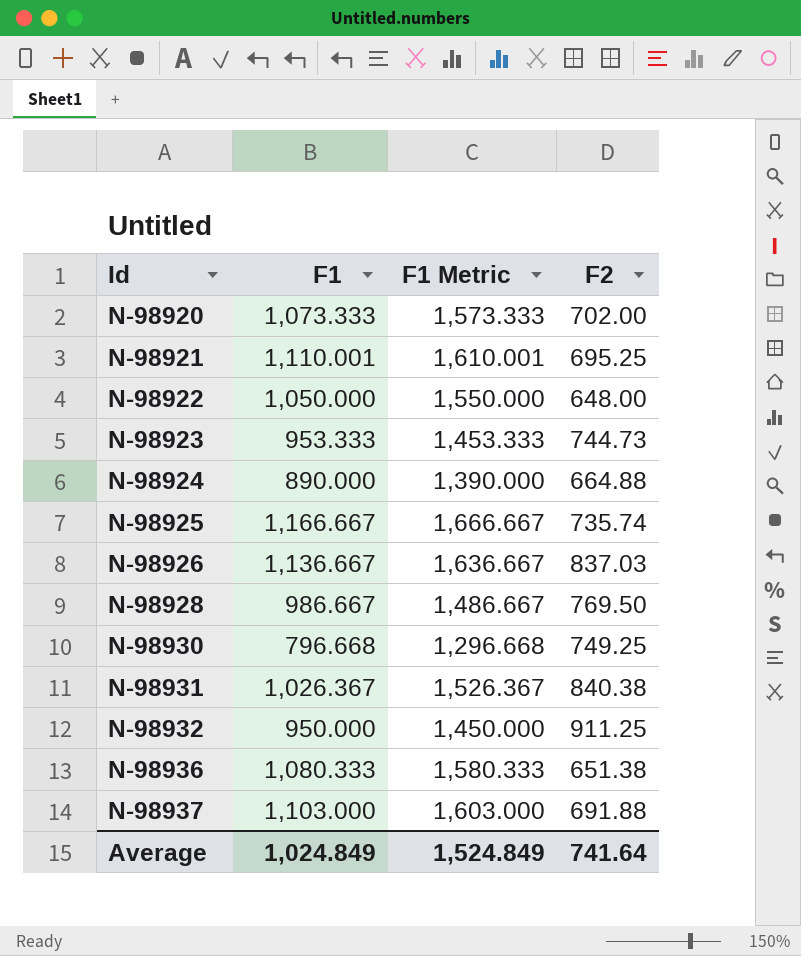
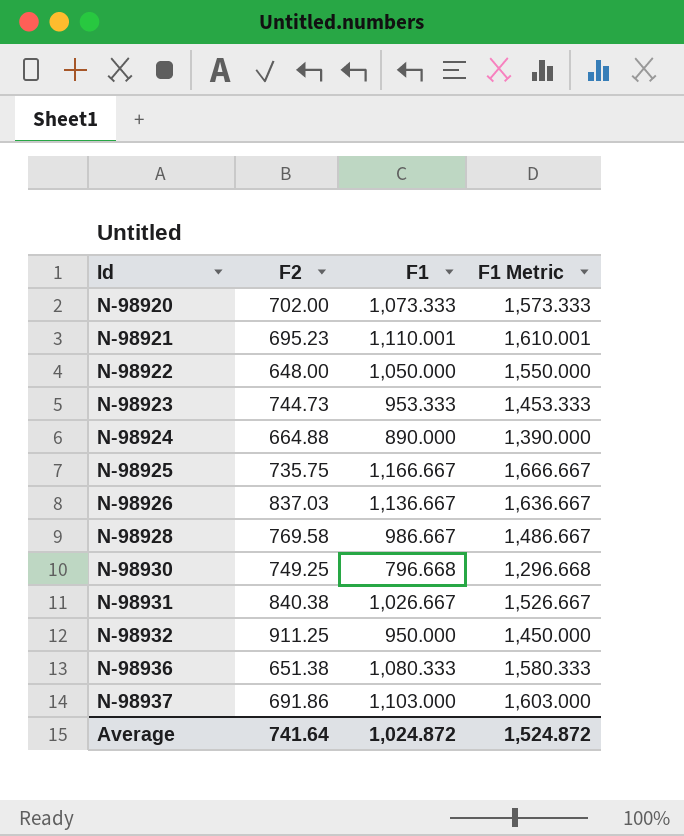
column F2 | position: 4 -> 2
N-98921 | F2: 695.25 -> 695.23
N-98925 | F2: 735.74 -> 735.75
N-98928 | F2: 769.50 -> 769.58
N-98931 | F1: 1,026.367 -> 1,026.667
N-98931 | F1 Metric: 1,526.367 -> 1,526.667
N-98937 | F2: 691.88 -> 691.86
Average | F1: 1,024.849 -> 1,024.872
Average | F1 Metric: 1,524.849 -> 1,524.872

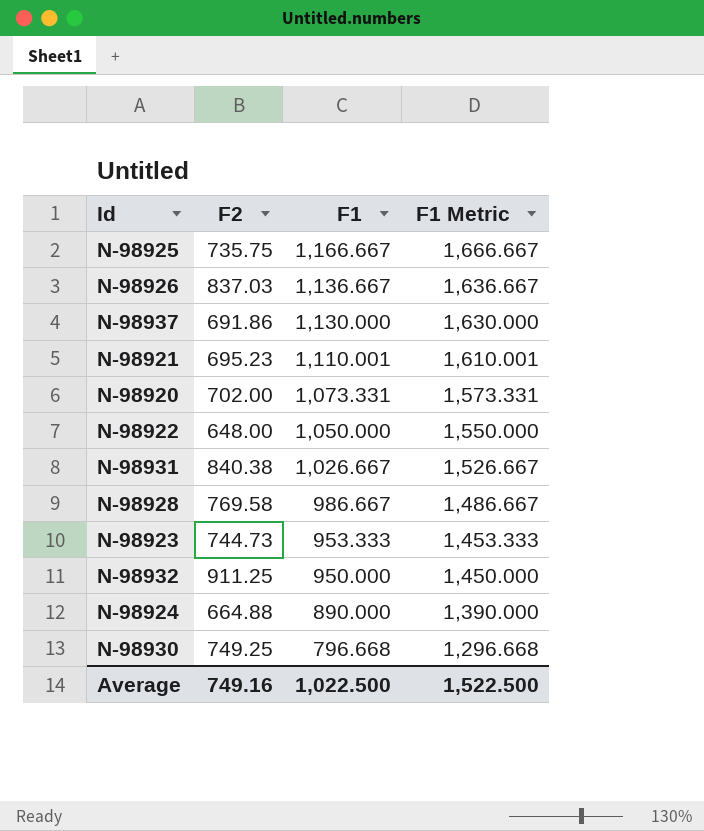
row order: Id ascending -> F1 descending
row N-98936: 651.38 | 1,080.333 | 1,580.333 -> none
N-98937 | F1: 1,103.000 -> 1,130.000
N-98937 | F1 Metric: 1,603.000 -> 1,630.000
N-98920 | F1: 1,073.333 -> 1,073.331
N-98920 | F1 Metric: 1,573.333 -> 1,573.331
Average | F2: 741.64 -> 749.16
Average | F1: 1,024.872 -> 1,022.500
Average | F1 Metric: 1,524.872 -> 1,522.500

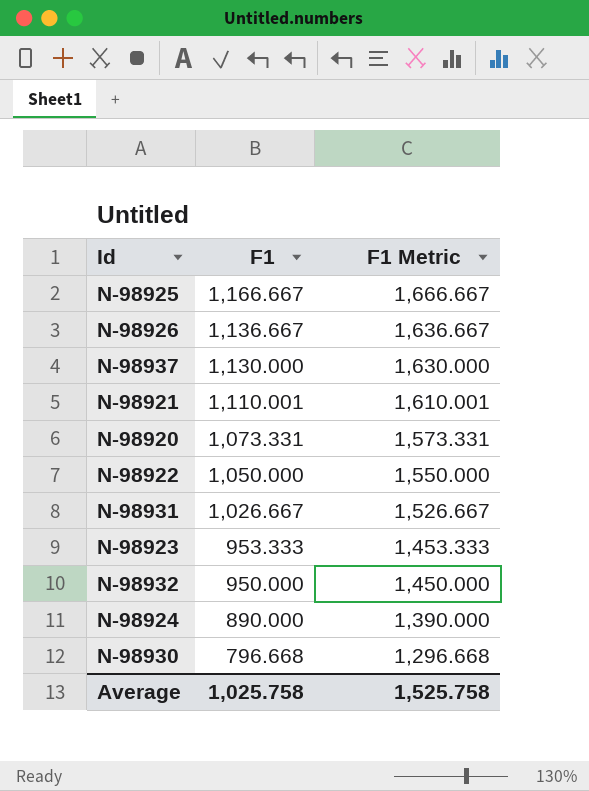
column F2 | position: 2 -> none
row N-98928: 769.58 | 986.667 | 1,486.667 -> none
Average | F1: 1,022.500 -> 1,025.758
Average | F1 Metric: 1,522.500 -> 1,525.758

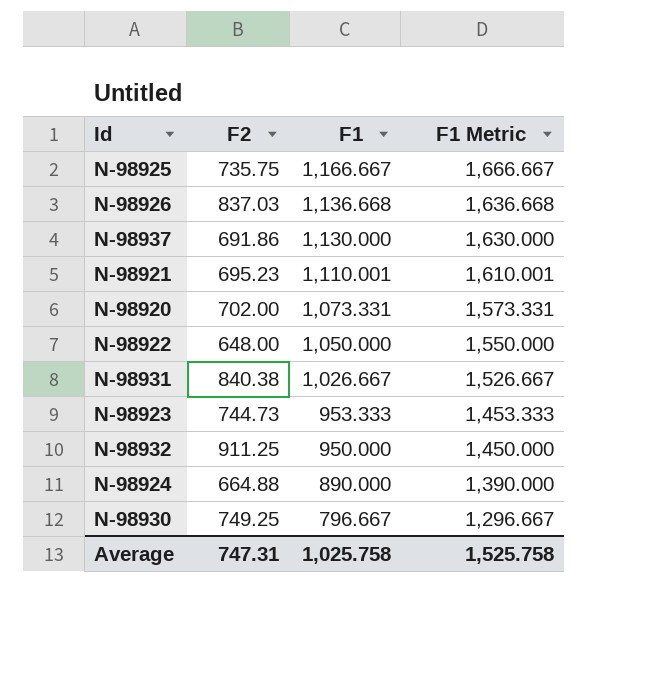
column F2 | position: none -> 2
N-98926 | F1: 1,136.667 -> 1,136.668
N-98926 | F1 Metric: 1,636.667 -> 1,636.668
N-98930 | F1: 796.668 -> 796.667
N-98930 | F1 Metric: 1,296.668 -> 1,296.667

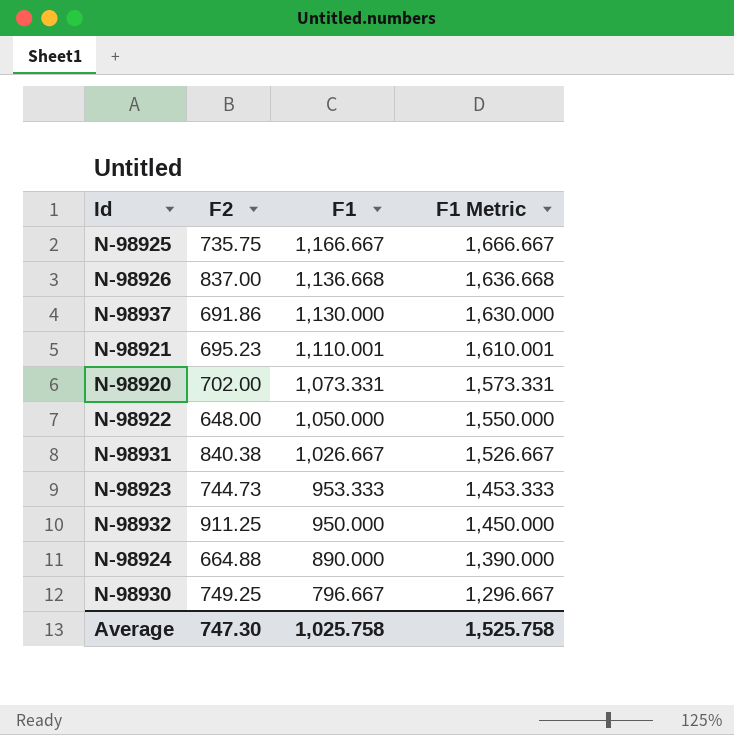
N-98926 | F2: 837.03 -> 837.00
Average | F2: 747.31 -> 747.30

